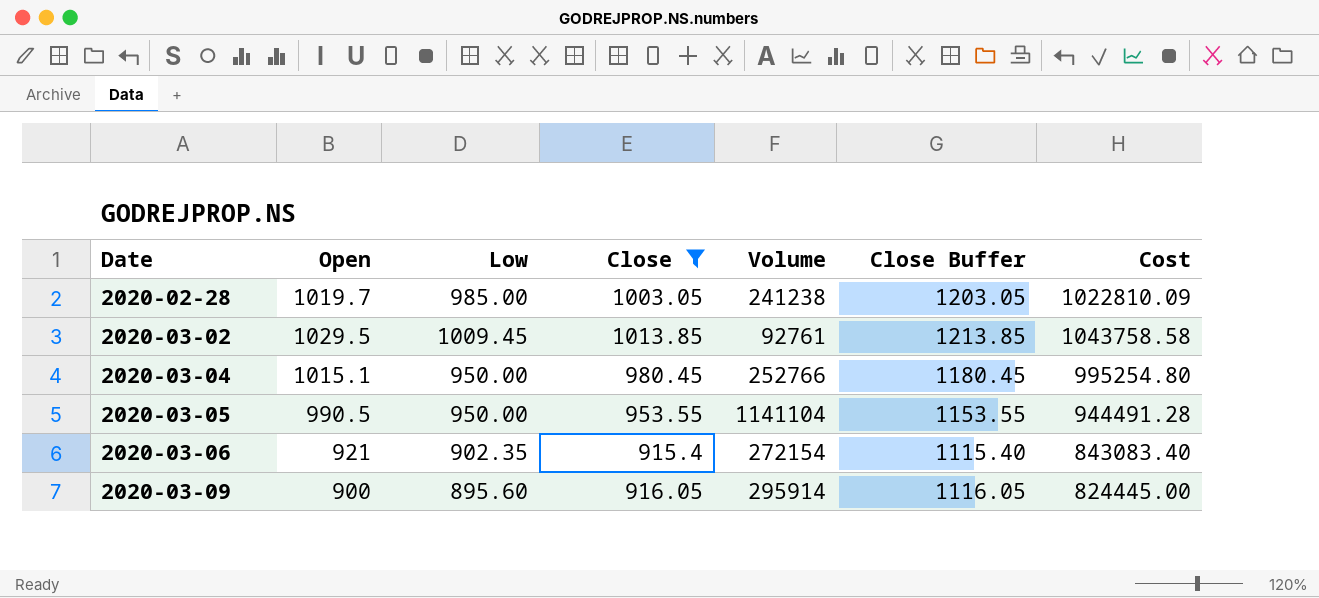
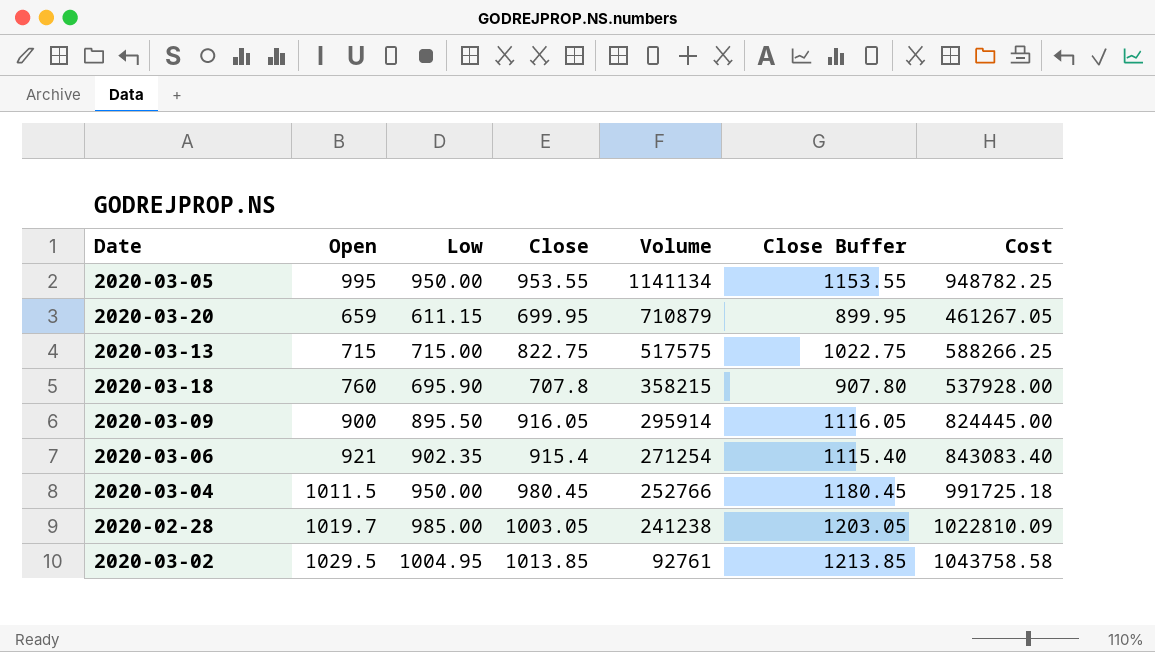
filter: Close >= 915.4 -> none
row order: Date ascending -> Volume descending
2020-03-05 | Open: 990.5 -> 995
2020-03-05 | Volume: 1141104 -> 1141134
2020-03-05 | Cost: 944491.28 -> 948782.25
2020-03-09 | Low: 895.60 -> 895.50
2020-03-06 | Volume: 272154 -> 271254
2020-03-04 | Open: 1015.1 -> 1011.5
2020-03-04 | Cost: 995254.80 -> 991725.18
2020-03-02 | Low: 1009.45 -> 1004.95

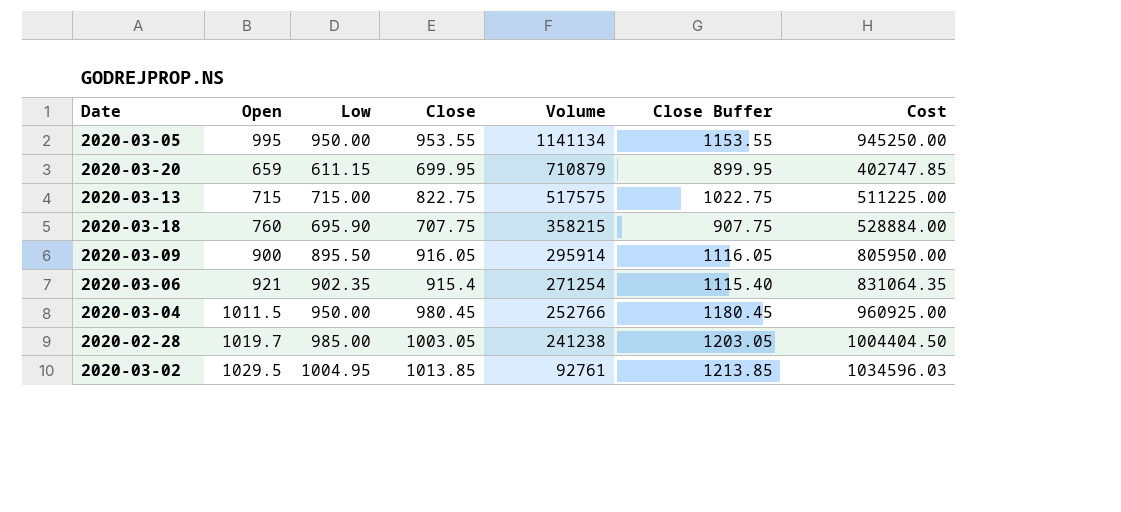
column Cost | formula: [Open] * [Close] -> [Open] * [Low]
2020-03-18 | Close: 707.8 -> 707.75
2020-03-18 | Close Buffer: 907.80 -> 907.75

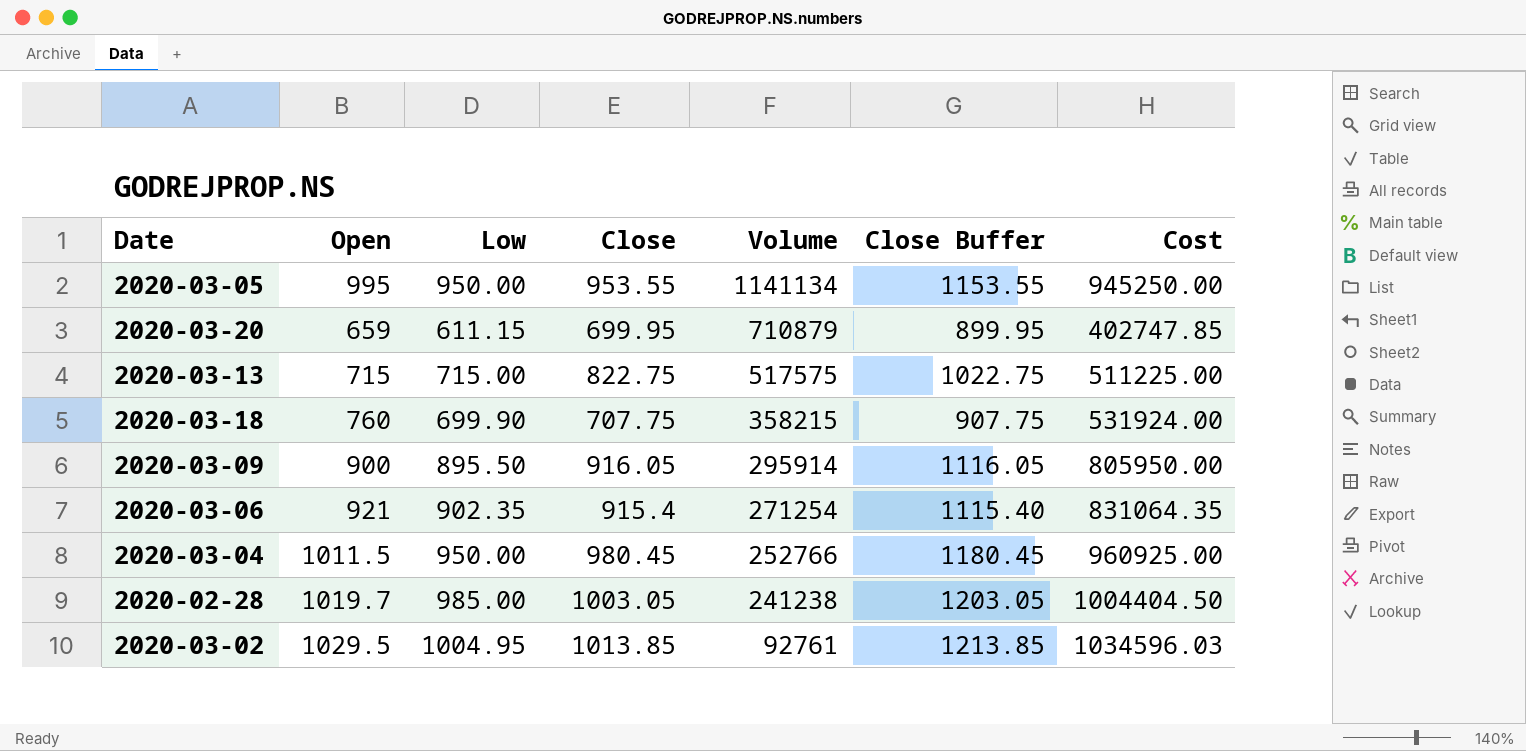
2020-03-18 | Low: 695.90 -> 699.90
2020-03-18 | Cost: 528884.00 -> 531924.00

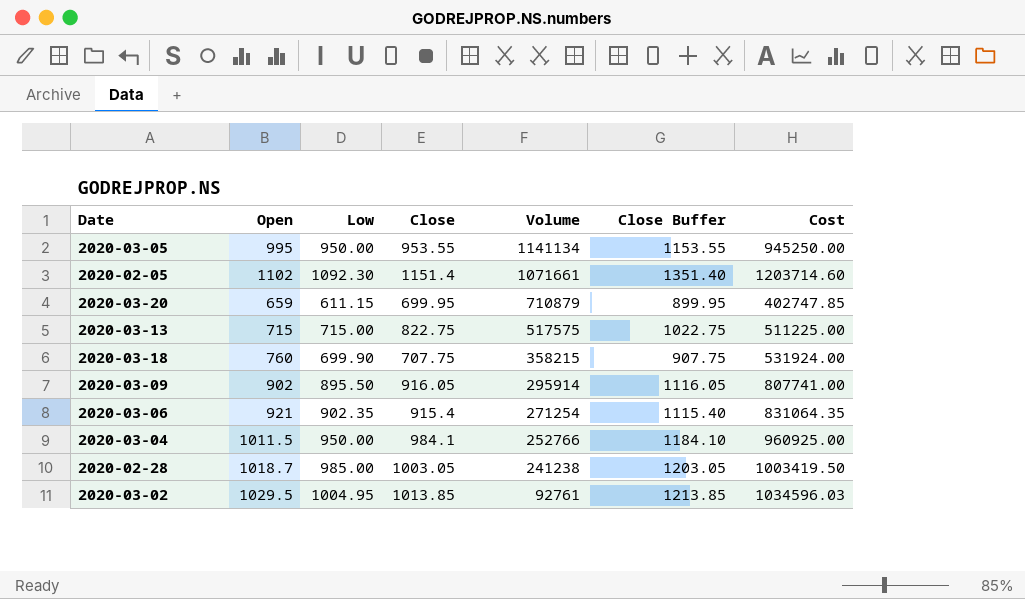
row 2020-02-05: none -> 1102 | 1092.30 | 1151.4 | 1071661 | 1351.40 | 1203714.60
2020-03-09 | Open: 900 -> 902
2020-03-09 | Cost: 805950.00 -> 807741.00
2020-03-04 | Close: 980.45 -> 984.1
2020-03-04 | Close Buffer: 1180.45 -> 1184.10
2020-02-28 | Open: 1019.7 -> 1018.7
2020-02-28 | Cost: 1004404.50 -> 1003419.50

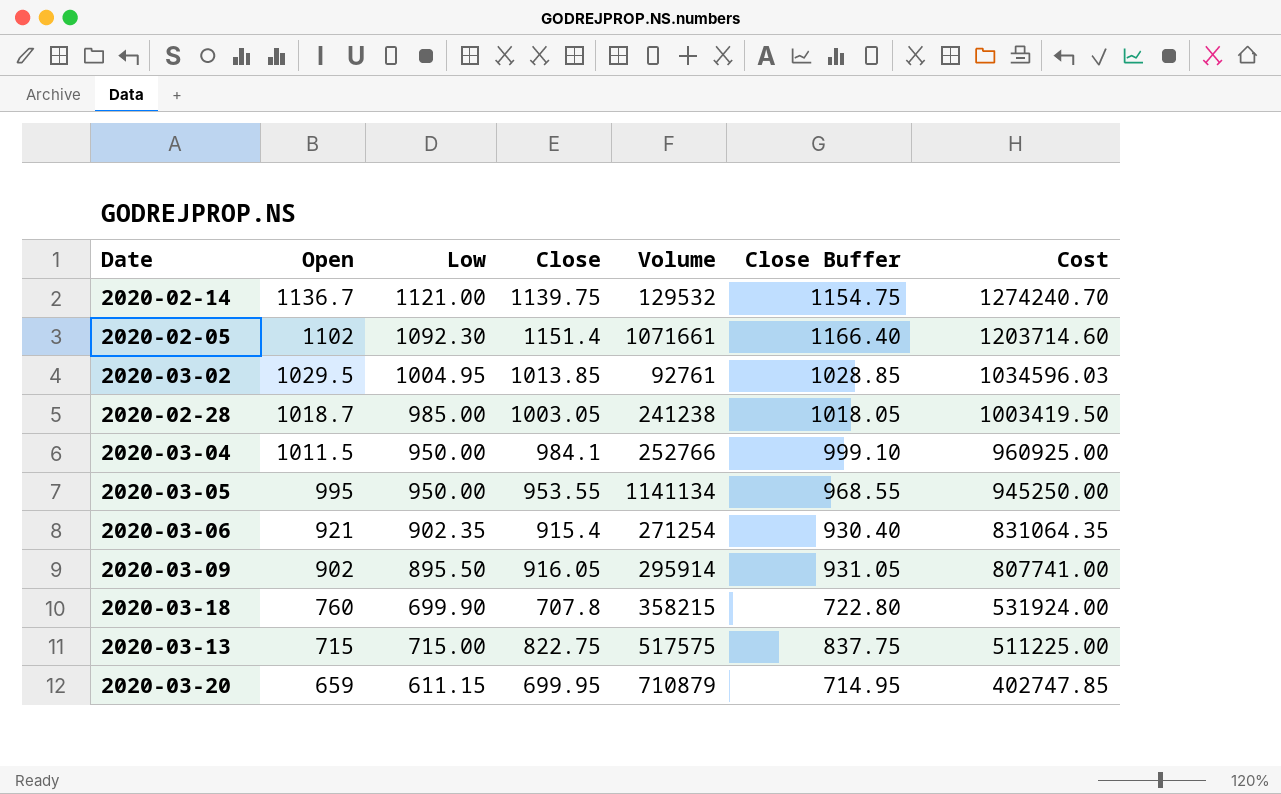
row order: Volume descending -> Open descending
column Close Buffer | formula: [Close] + 200 -> [Close] + 15
row 2020-02-14: none -> 1136.7 | 1121.00 | 1139.75 | 129532 | 1154.75 | 1274240.70
2020-03-18 | Close: 707.75 -> 707.8

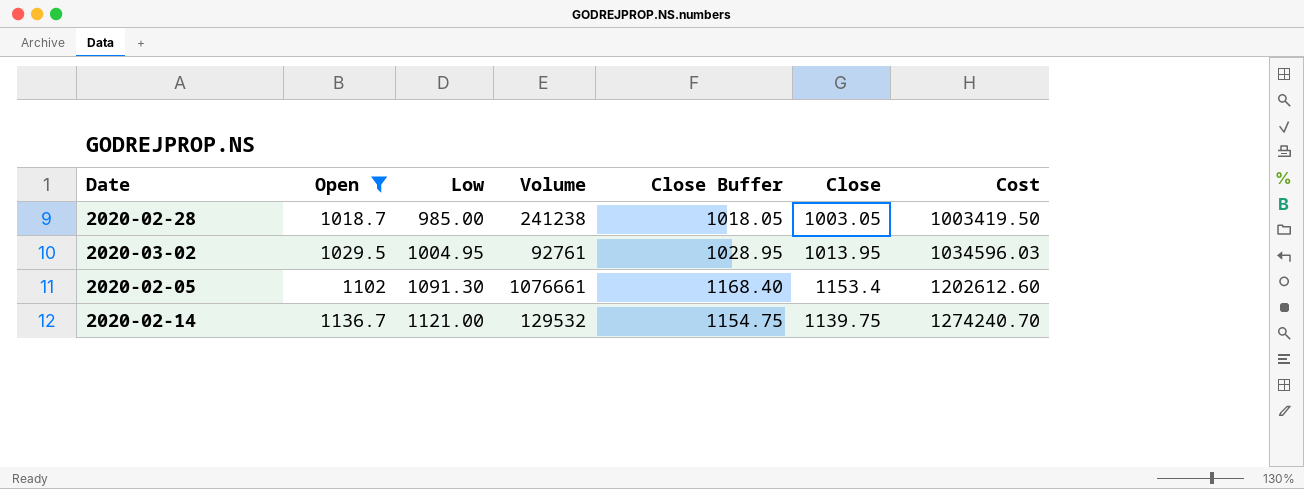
filter: none -> Open >= 1018.7
row order: Open descending -> Open ascending
column Close | position: 4 -> 6
2020-03-02 | Close Buffer: 1028.85 -> 1028.95
2020-03-02 | Close: 1013.85 -> 1013.95
2020-02-05 | Low: 1092.30 -> 1091.30
2020-02-05 | Volume: 1071661 -> 1076661
2020-02-05 | Close Buffer: 1166.40 -> 1168.40
2020-02-05 | Close: 1151.4 -> 1153.4
2020-02-05 | Cost: 1203714.60 -> 1202612.60

